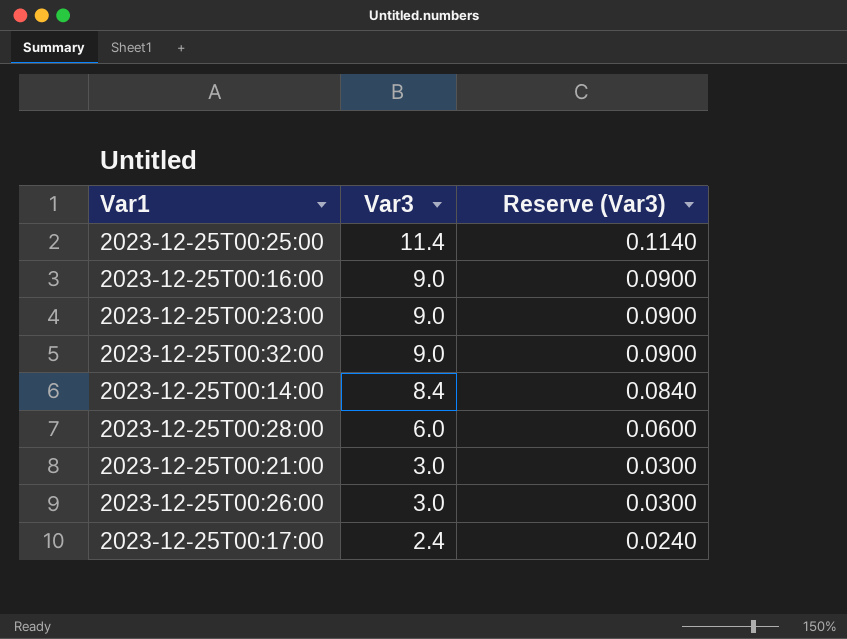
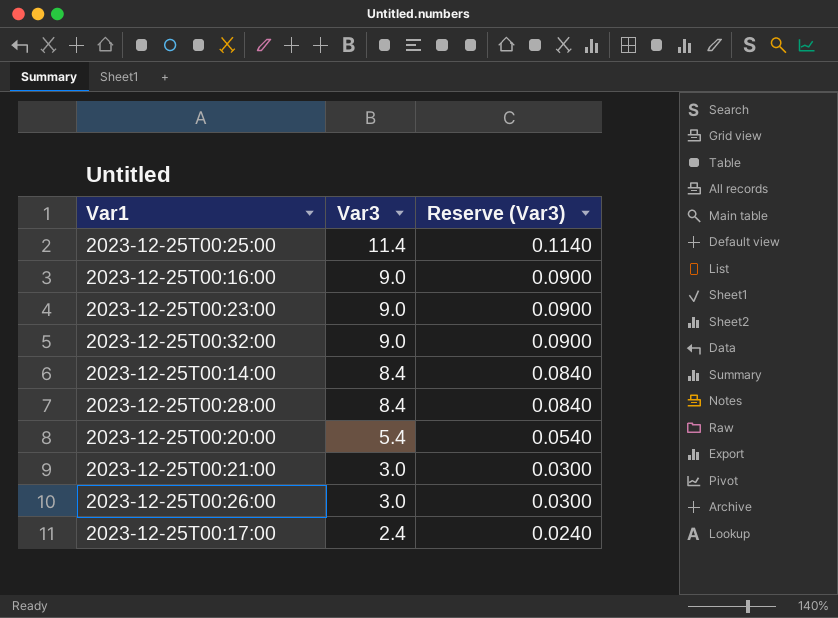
2023-12-25T00:28:00 | Var3: 6.0 -> 8.4
2023-12-25T00:28:00 | Reserve (Var3): 0.0600 -> 0.0840
row 2023-12-25T00:20:00: none -> 5.4 | 0.0540

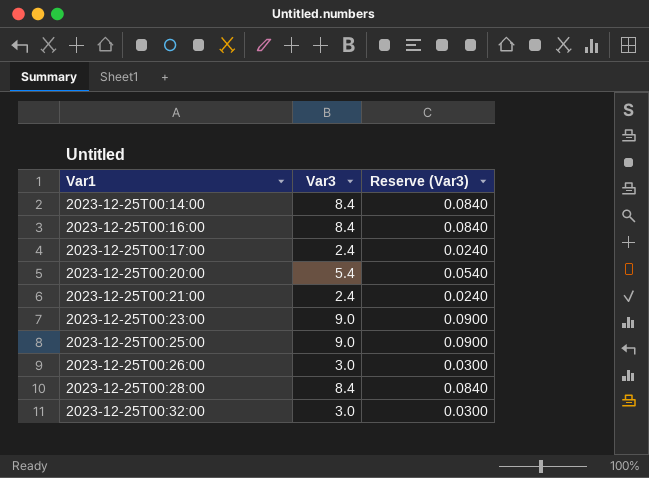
row order: Var3 descending -> Var1 ascending
2023-12-25T00:16:00 | Var3: 9.0 -> 8.4
2023-12-25T00:16:00 | Reserve (Var3): 0.0900 -> 0.0840
2023-12-25T00:21:00 | Var3: 3.0 -> 2.4
2023-12-25T00:21:00 | Reserve (Var3): 0.0300 -> 0.0240
2023-12-25T00:25:00 | Var3: 11.4 -> 9.0
2023-12-25T00:25:00 | Reserve (Var3): 0.1140 -> 0.0900
2023-12-25T00:32:00 | Var3: 9.0 -> 3.0
2023-12-25T00:32:00 | Reserve (Var3): 0.0900 -> 0.0300

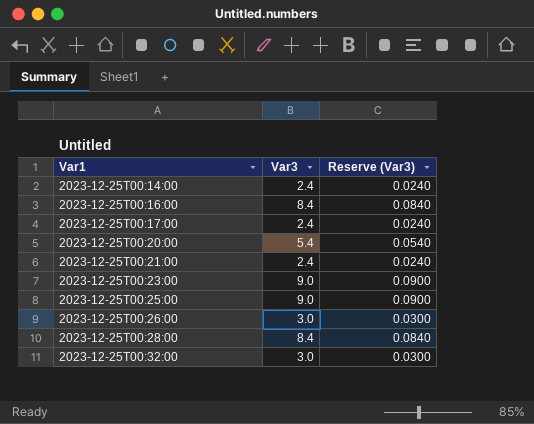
2023-12-25T00:14:00 | Var3: 8.4 -> 2.4
2023-12-25T00:14:00 | Reserve (Var3): 0.0840 -> 0.0240

